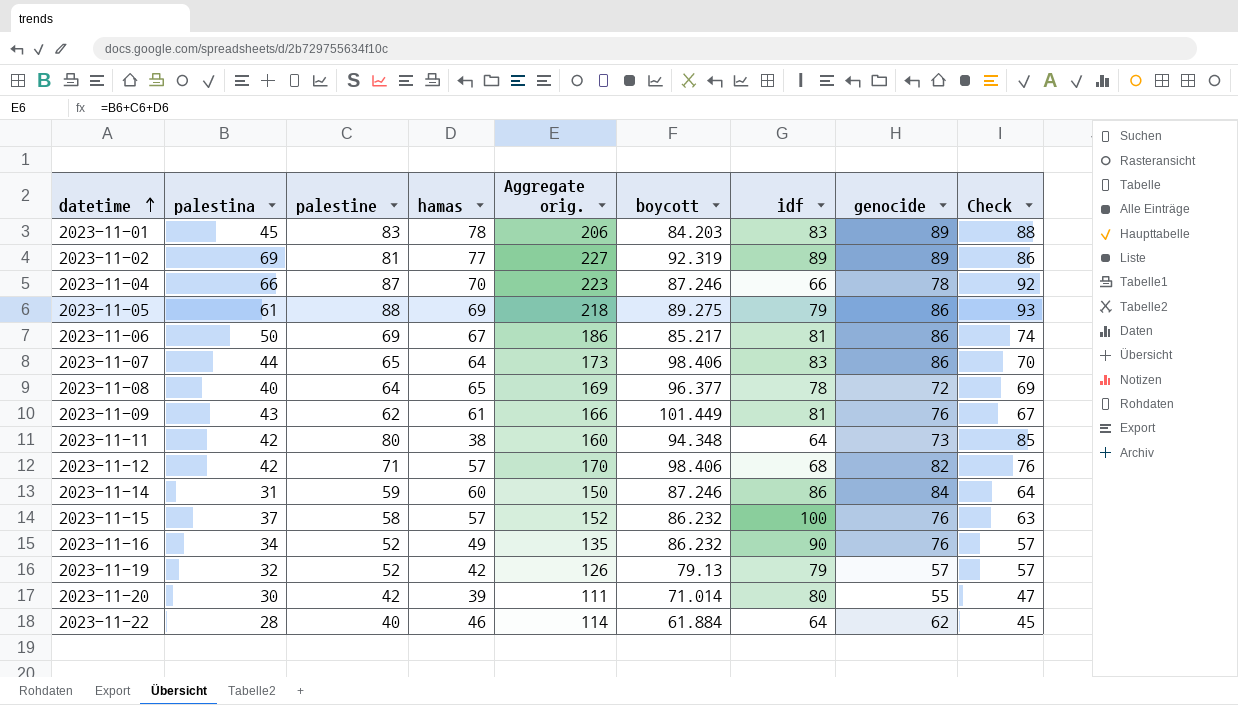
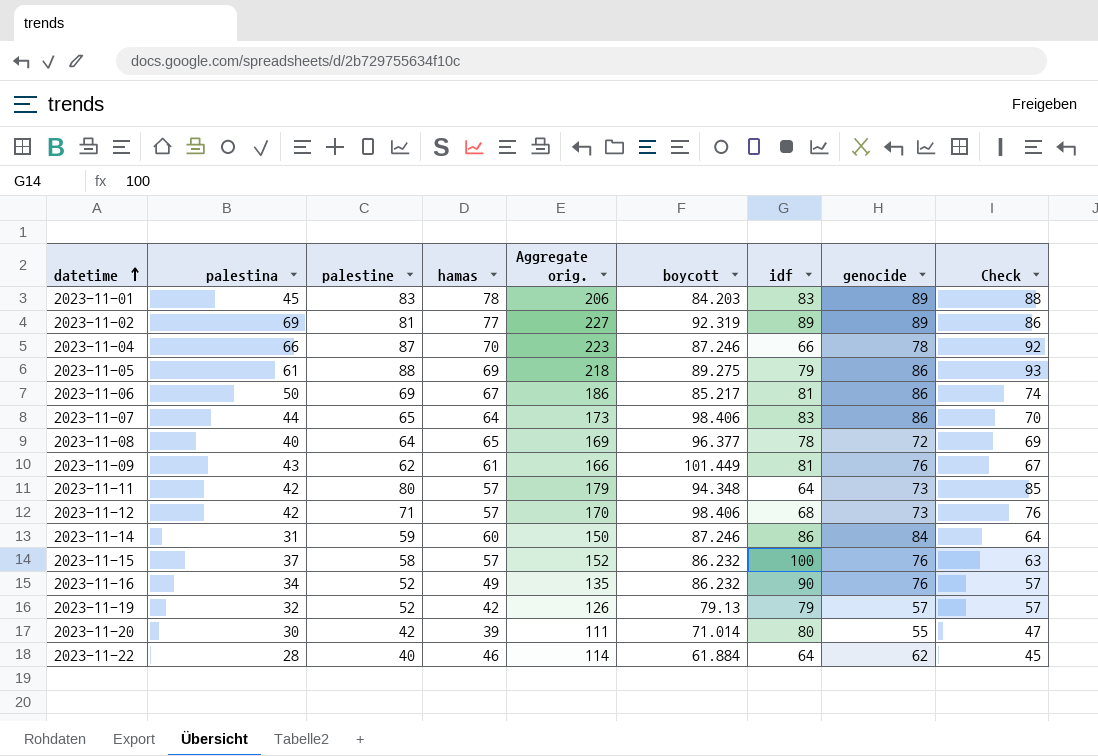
2023-11-11 | hamas: 38 -> 57
2023-11-11 | Aggregate orig.: 160 -> 179
2023-11-12 | genocide: 82 -> 73

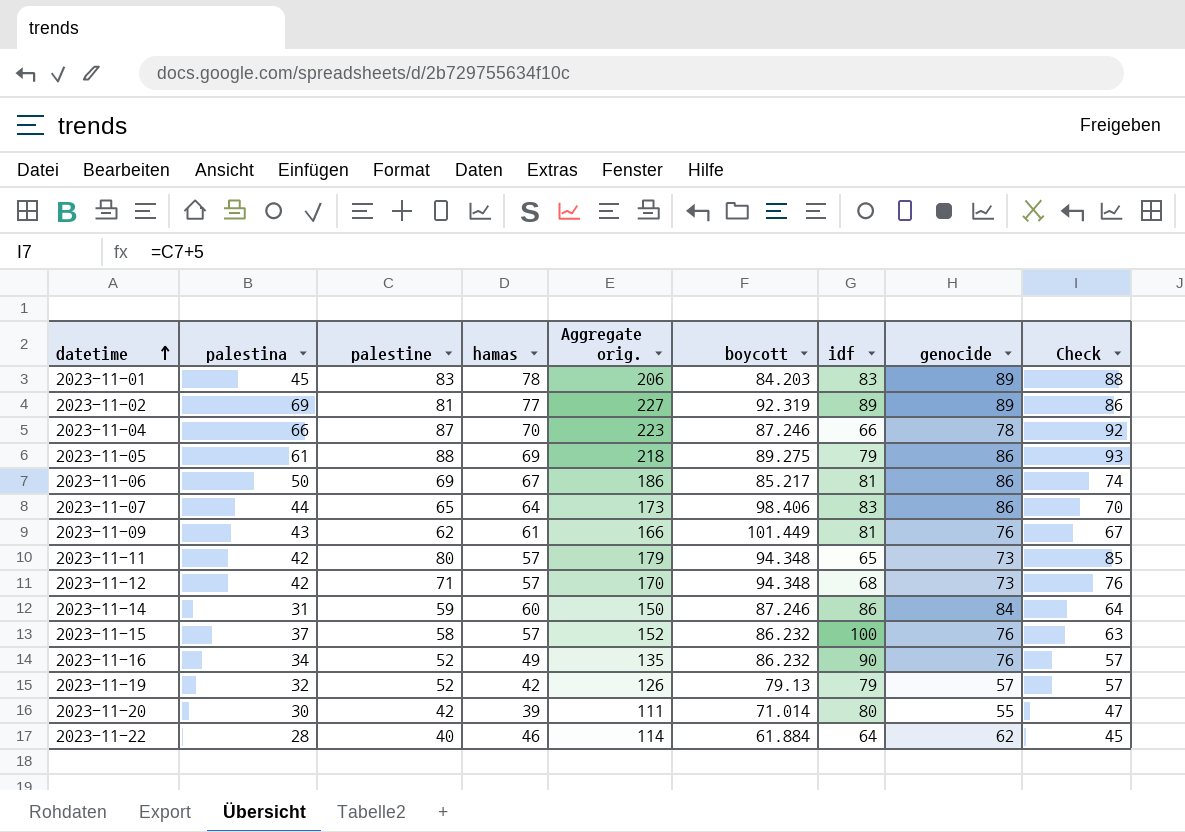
row 2023-11-08: 40 | 64 | 65 | 169 | 96.377 | 78 | 72 | 69 -> none
2023-11-11 | idf: 64 -> 65
2023-11-12 | boycott: 98.406 -> 94.348

